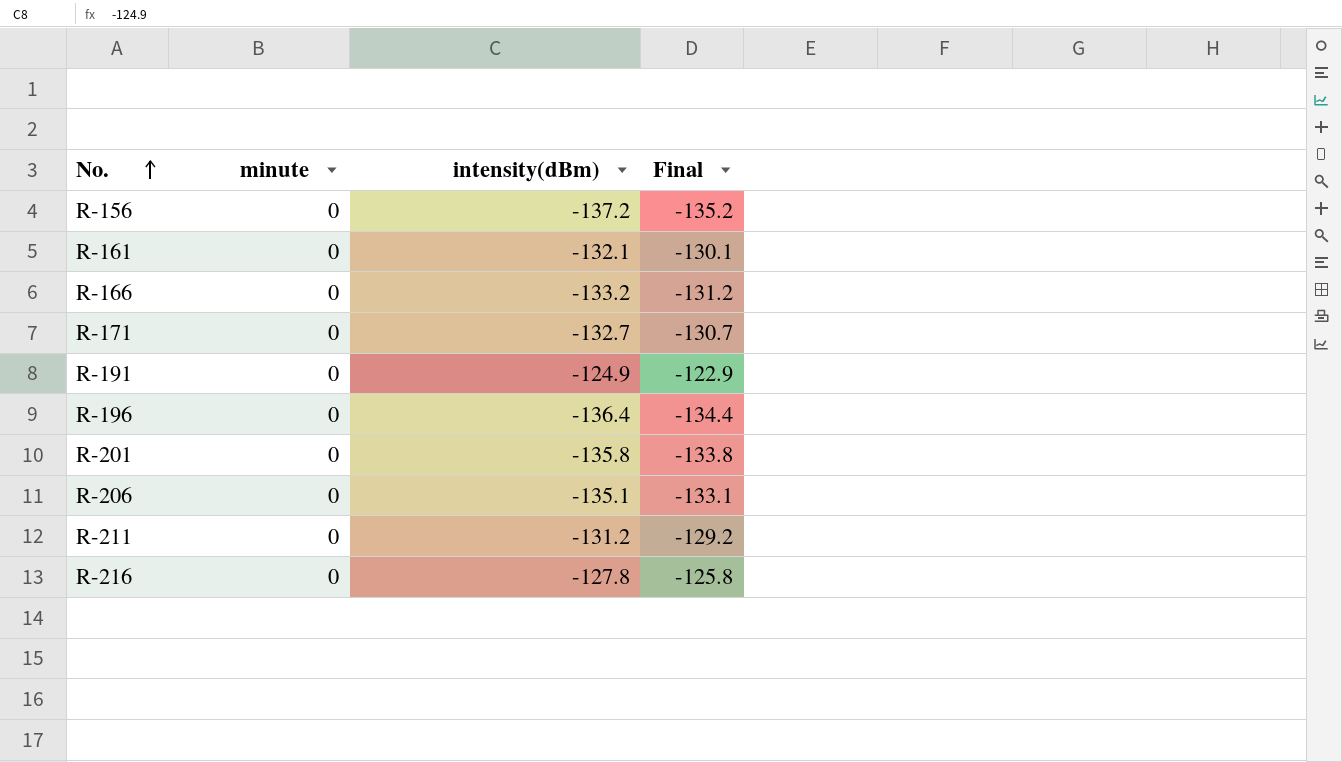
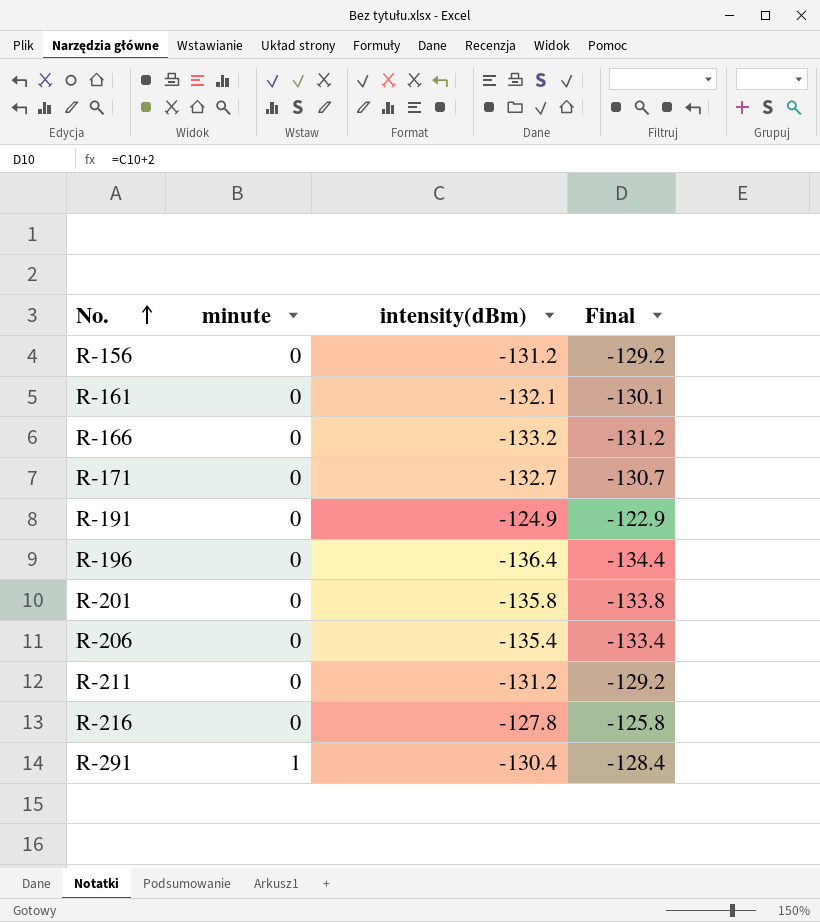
R-156 | intensity(dBm): -137.2 -> -131.2
R-156 | Final: -135.2 -> -129.2
R-206 | intensity(dBm): -135.1 -> -135.4
R-206 | Final: -133.1 -> -133.4
row R-291: none -> 1 | -130.4 | -128.4

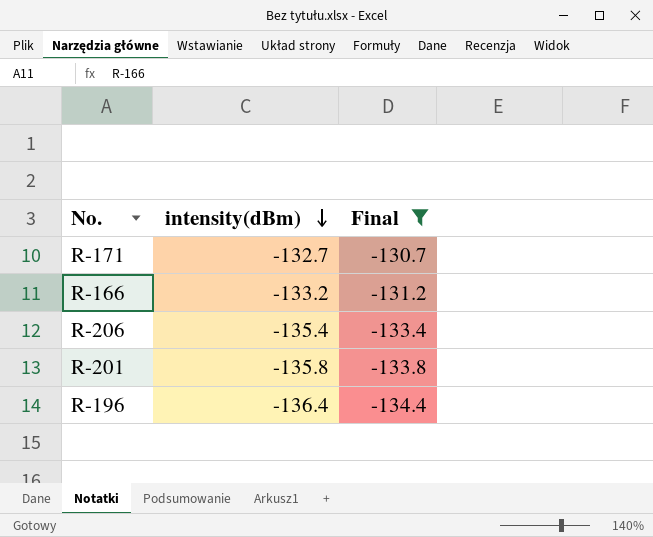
filter: none -> Final <= -130.7
row order: No. ascending -> intensity(dBm) descending
column minute | position: 2 -> none

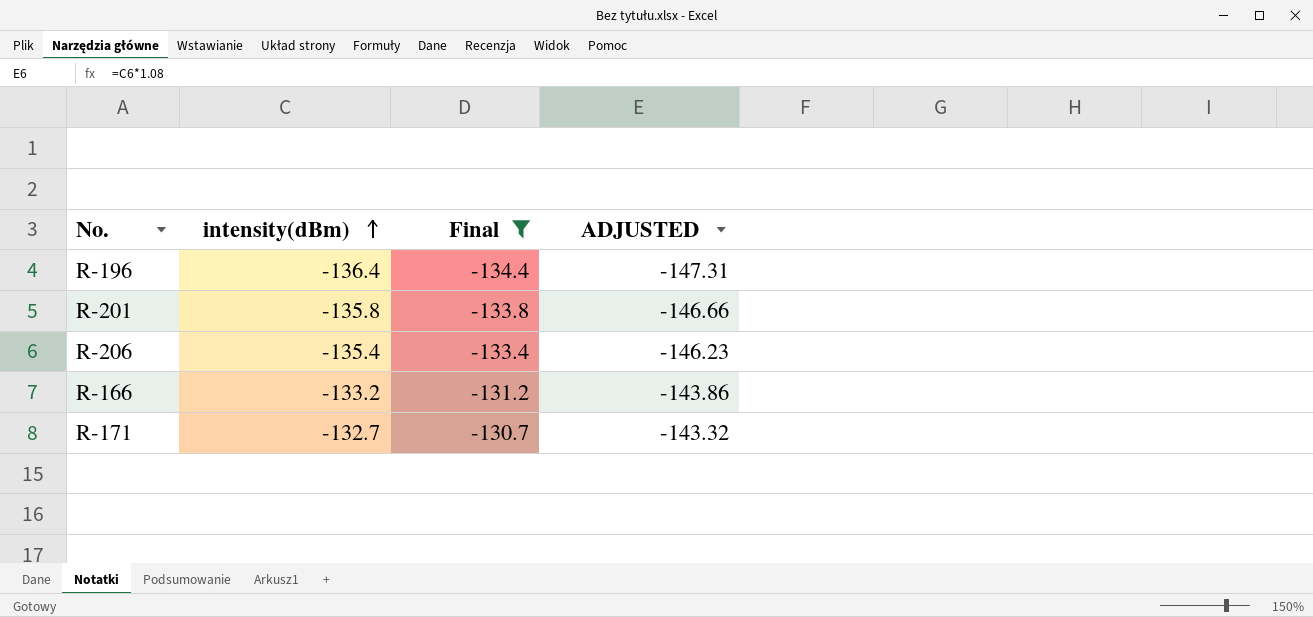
row order: intensity(dBm) descending -> intensity(dBm) ascending
column ADJUSTED | formula: none -> [intensity(dBm)] * 1.08

